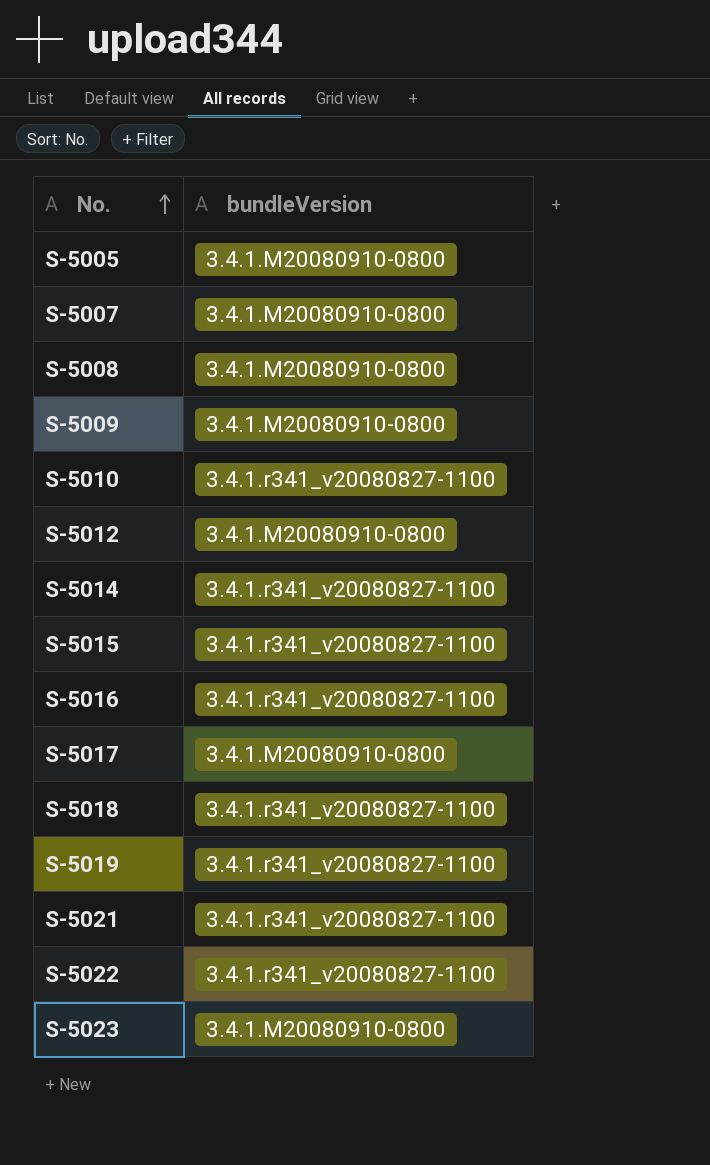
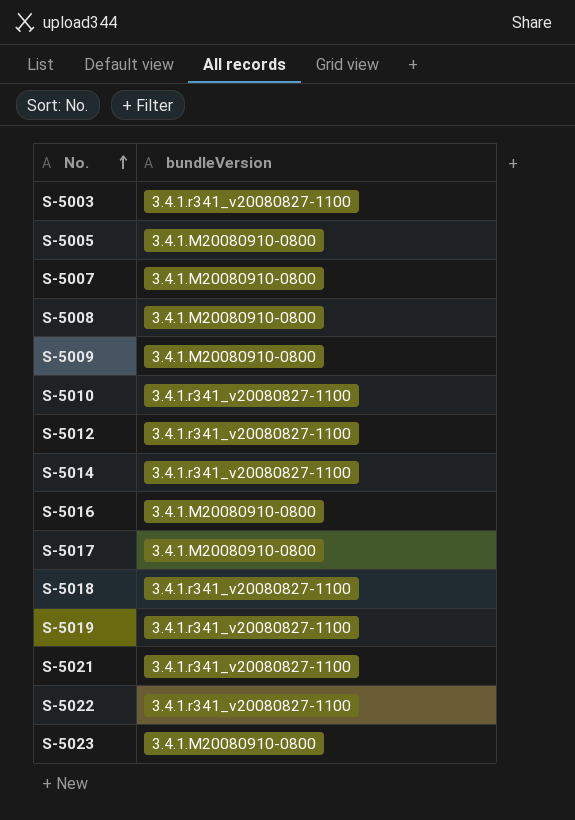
row S-5015: 3.4.1.r341_v20080827-1100 -> none
row S-5003: none -> 3.4.1.r341_v20080827-1100
S-5012 | bundleVersion: 3.4.1.M20080910-0800 -> 3.4.1.r341_v20080827-1100
S-5016 | bundleVersion: 3.4.1.r341_v20080827-1100 -> 3.4.1.M20080910-0800

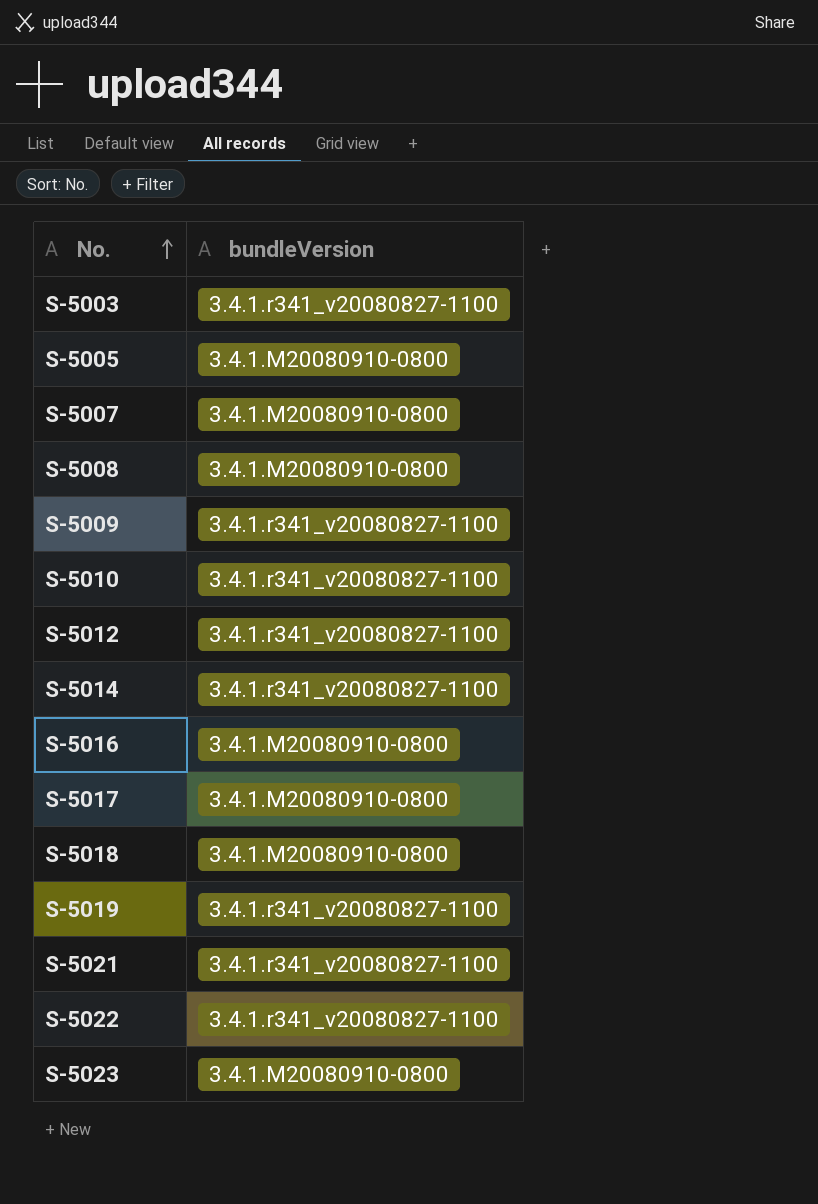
S-5009 | bundleVersion: 3.4.1.M20080910-0800 -> 3.4.1.r341_v20080827-1100
S-5018 | bundleVersion: 3.4.1.r341_v20080827-1100 -> 3.4.1.M20080910-0800

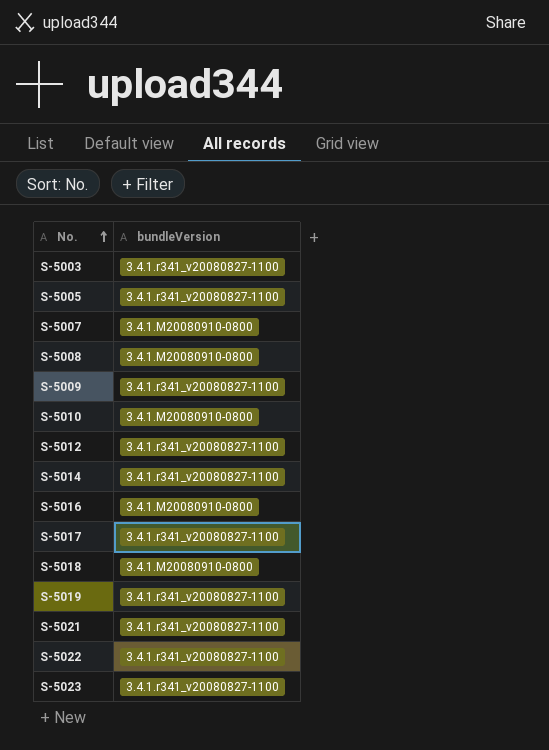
S-5005 | bundleVersion: 3.4.1.M20080910-0800 -> 3.4.1.r341_v20080827-1100
S-5010 | bundleVersion: 3.4.1.r341_v20080827-1100 -> 3.4.1.M20080910-0800
S-5017 | bundleVersion: 3.4.1.M20080910-0800 -> 3.4.1.r341_v20080827-1100
S-5023 | bundleVersion: 3.4.1.M20080910-0800 -> 3.4.1.r341_v20080827-1100

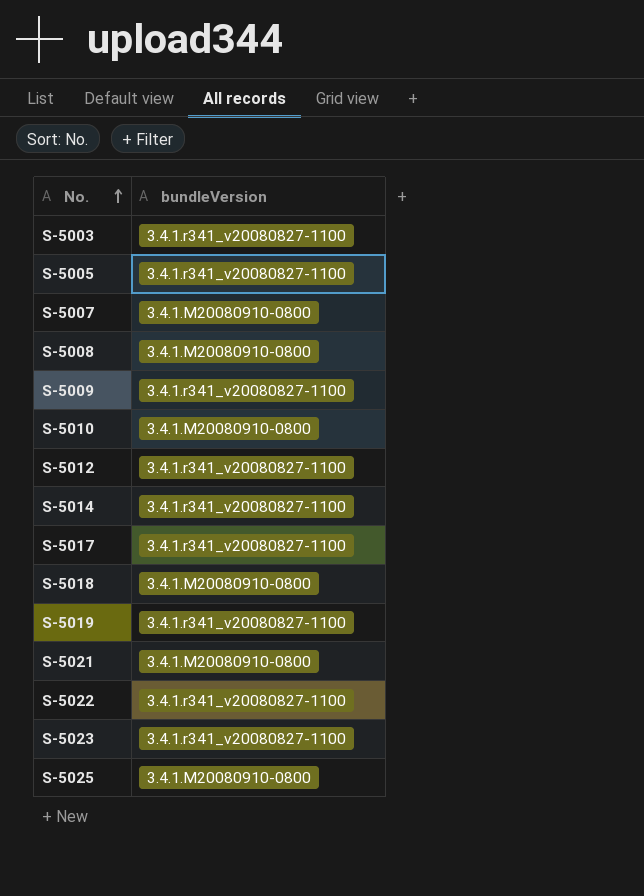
row S-5016: 3.4.1.M20080910-0800 -> none
S-5021 | bundleVersion: 3.4.1.r341_v20080827-1100 -> 3.4.1.M20080910-0800
row S-5025: none -> 3.4.1.M20080910-0800

